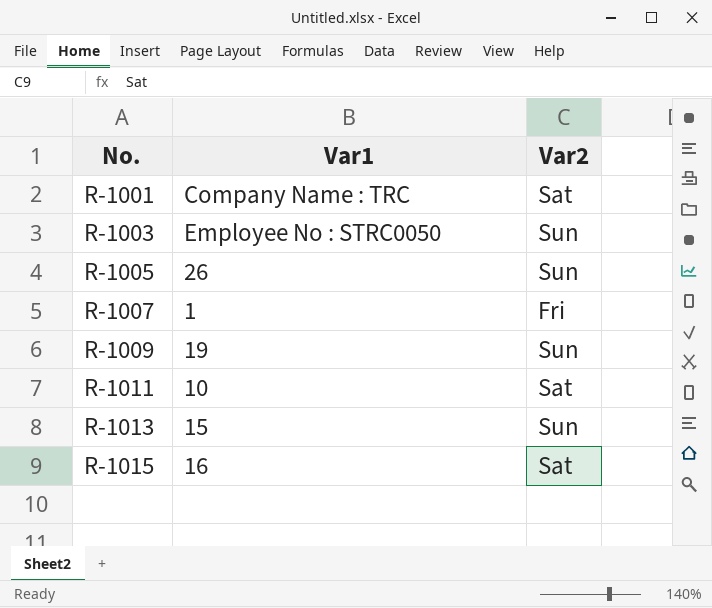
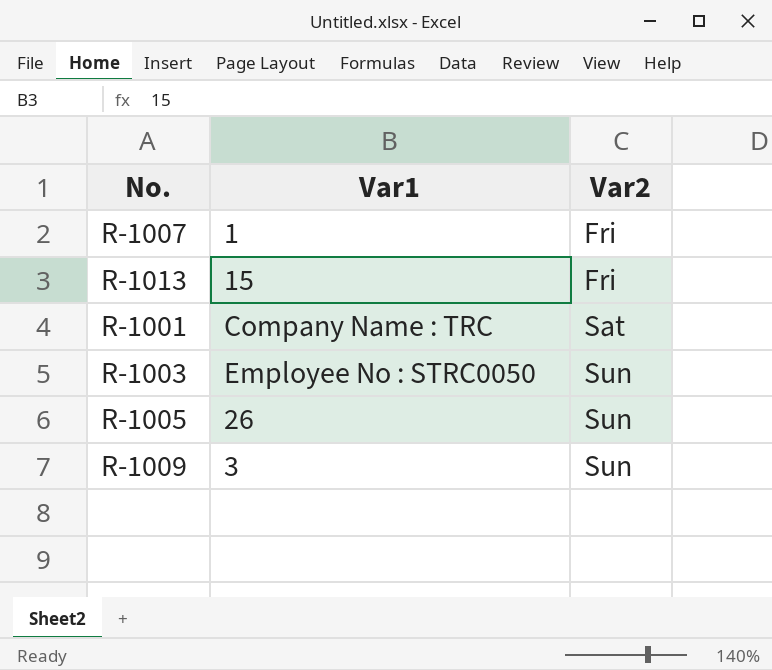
row order: No. ascending -> Var2 ascending
row R-1011: 10 | Sat -> none
row R-1015: 16 | Sat -> none
R-1013 | Var2: Sun -> Fri
R-1009 | Var1: 19 -> 3

